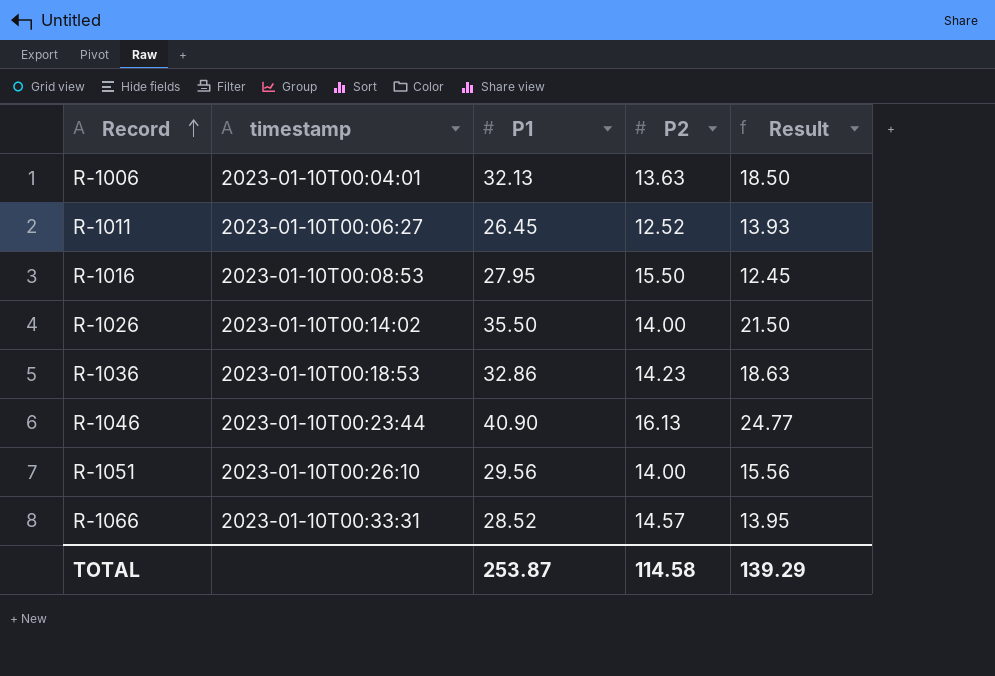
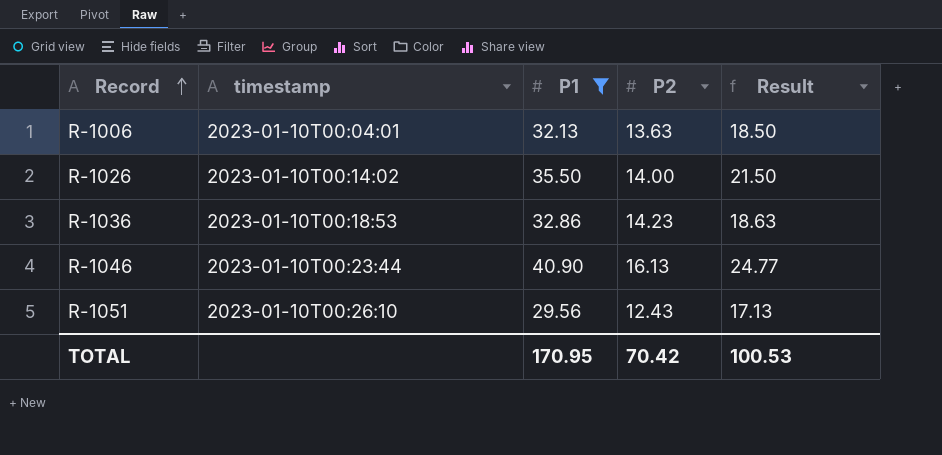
filter: none -> P1 >= 29.56
R-1051 | P2: 14.00 -> 12.43
R-1051 | Result: 15.56 -> 17.13
TOTAL | P1: 253.87 -> 170.95
TOTAL | P2: 114.58 -> 70.42
TOTAL | Result: 139.29 -> 100.53

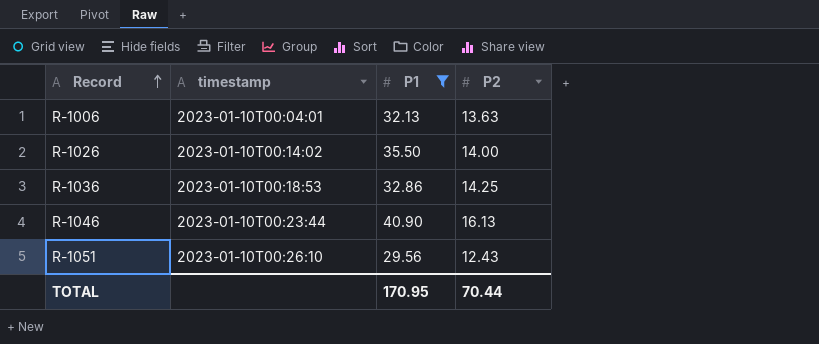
column Result | formula: [P1] - [P2] -> none
R-1036 | P2: 14.23 -> 14.25
TOTAL | P2: 70.42 -> 70.44

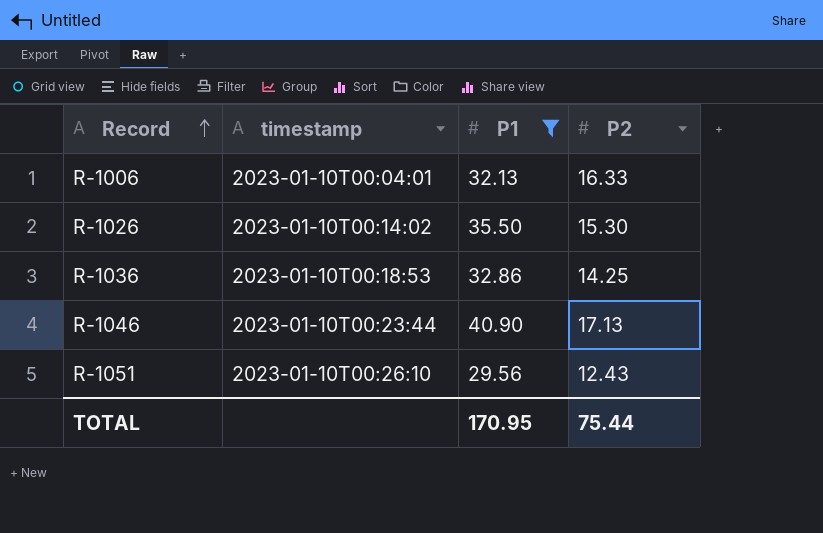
R-1006 | P2: 13.63 -> 16.33
R-1026 | P2: 14.00 -> 15.30
R-1046 | P2: 16.13 -> 17.13
TOTAL | P2: 70.44 -> 75.44

